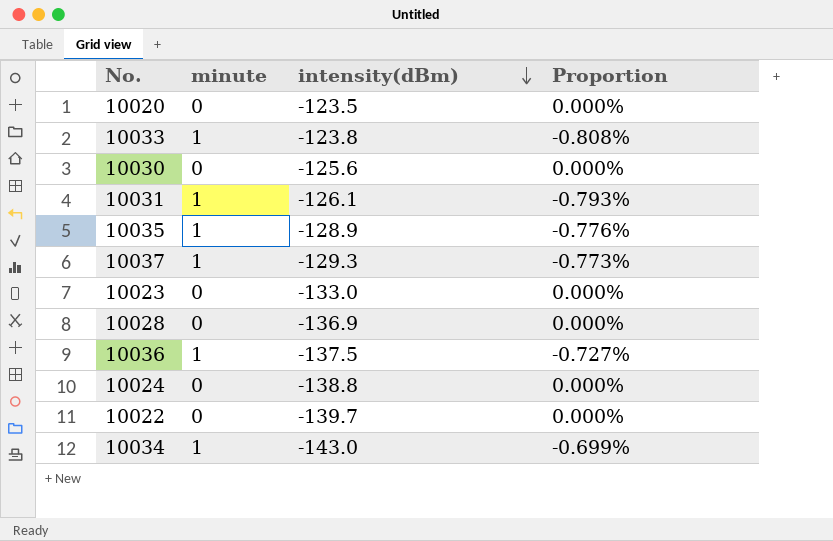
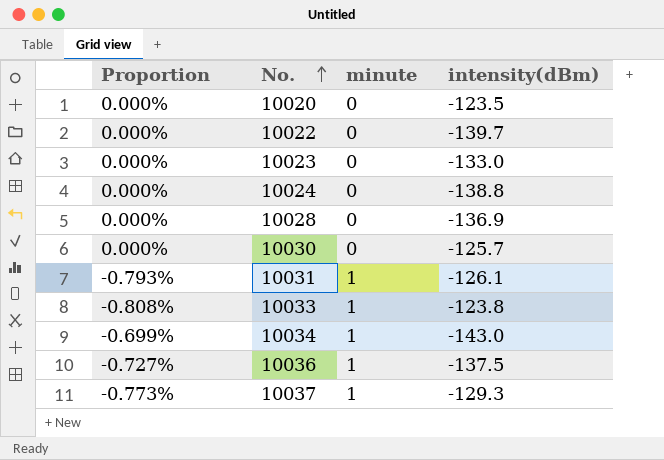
row order: intensity(dBm) descending -> No. ascending
column Proportion | position: 4 -> 1
row 10035: 1 | -128.9 | -0.776% -> none
10030 | intensity(dBm): -125.6 -> -125.7

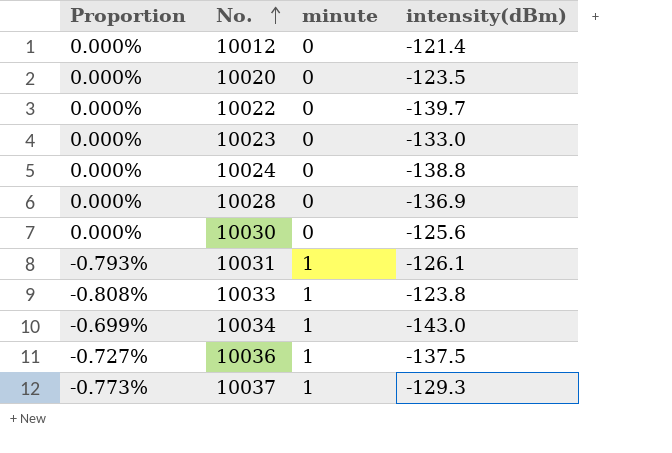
row 10012: none -> 0.000% | 0 | -121.4
10030 | intensity(dBm): -125.7 -> -125.6

